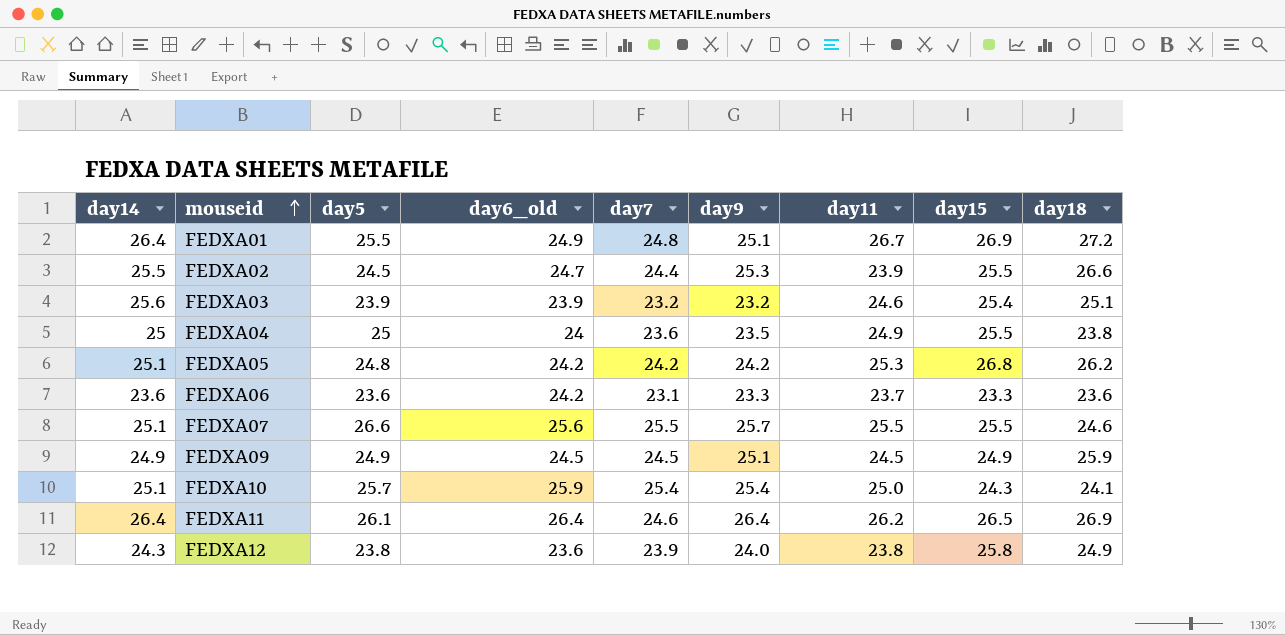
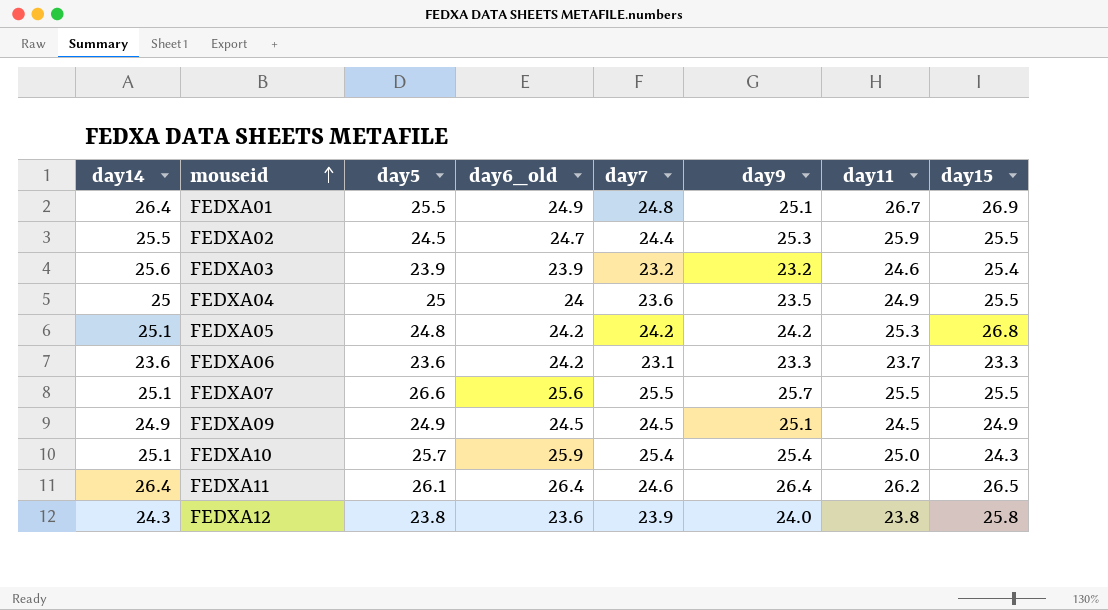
column day18 | position: 9 -> none
FEDXA02 | day11: 23.9 -> 25.9

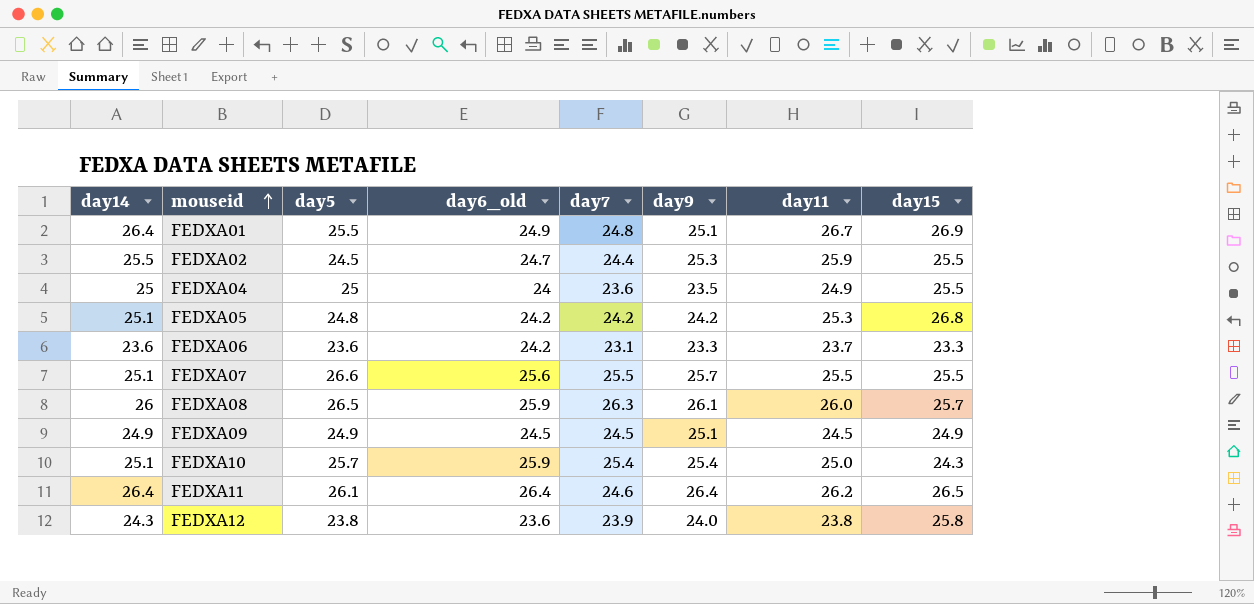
row FEDXA03: 25.6 | 23.9 | 23.9 | 23.2 | 23.2 | 24.6 | 25.4 -> none
row FEDXA08: none -> 26 | 26.5 | 25.9 | 26.3 | 26.1 | 26.0 | 25.7

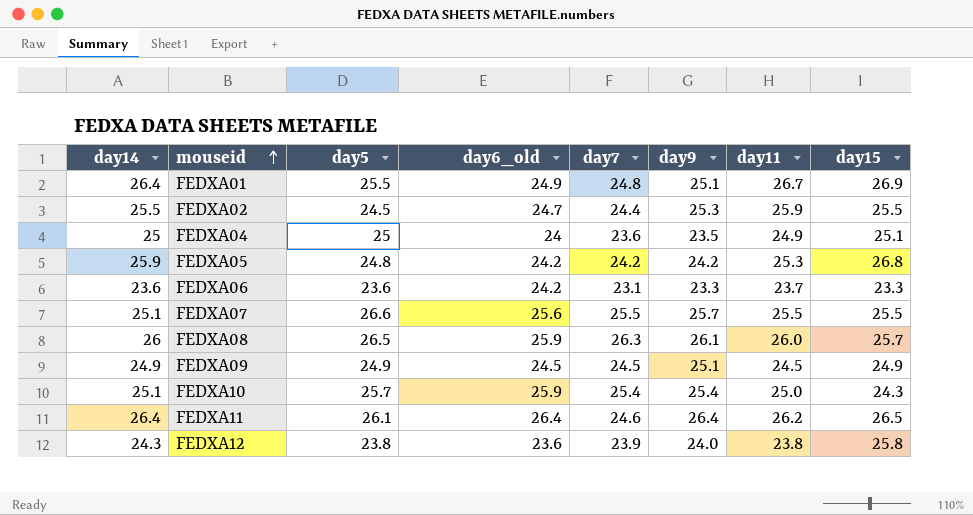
FEDXA04 | day15: 25.5 -> 25.1
FEDXA05 | day14: 25.1 -> 25.9

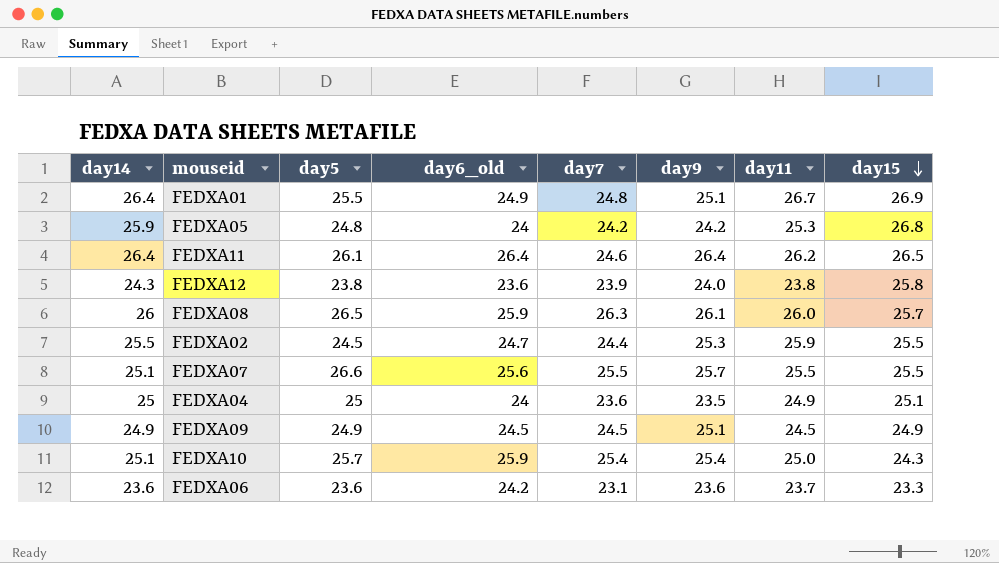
row order: mouseid ascending -> day15 descending
FEDXA05 | day6_old: 24.2 -> 24
FEDXA06 | day9: 23.3 -> 23.6

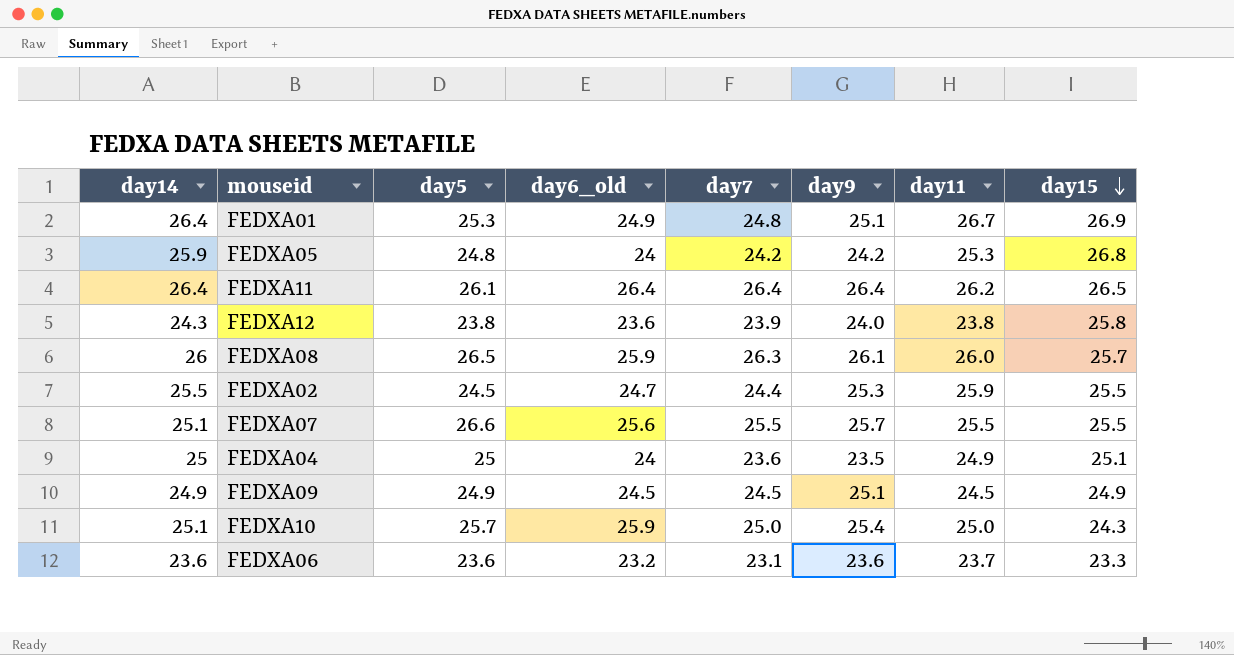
FEDXA01 | day5: 25.5 -> 25.3
FEDXA11 | day7: 24.6 -> 26.4
FEDXA10 | day7: 25.4 -> 25.0
FEDXA06 | day6_old: 24.2 -> 23.2

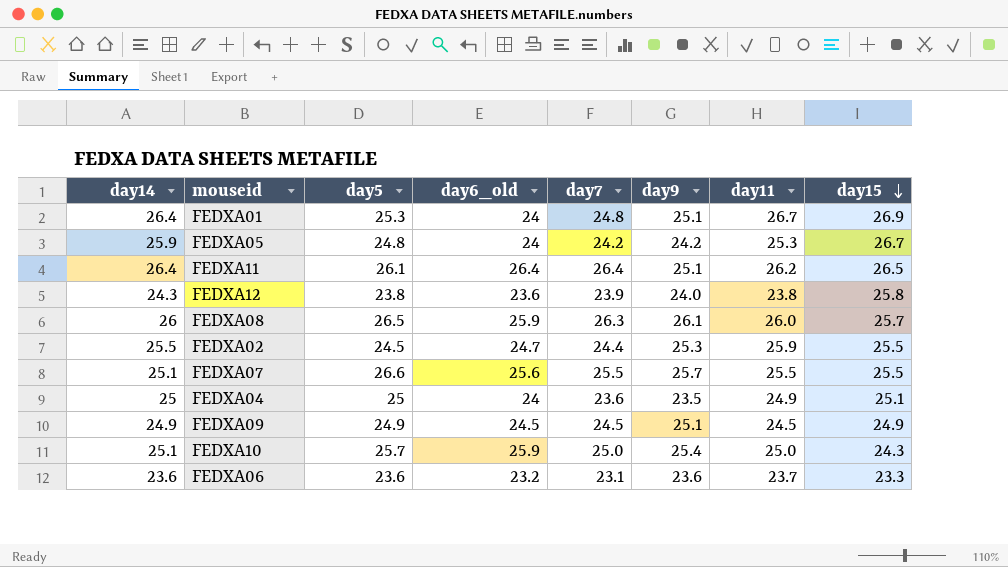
FEDXA01 | day6_old: 24.9 -> 24
FEDXA05 | day15: 26.8 -> 26.7
FEDXA11 | day9: 26.4 -> 25.1

